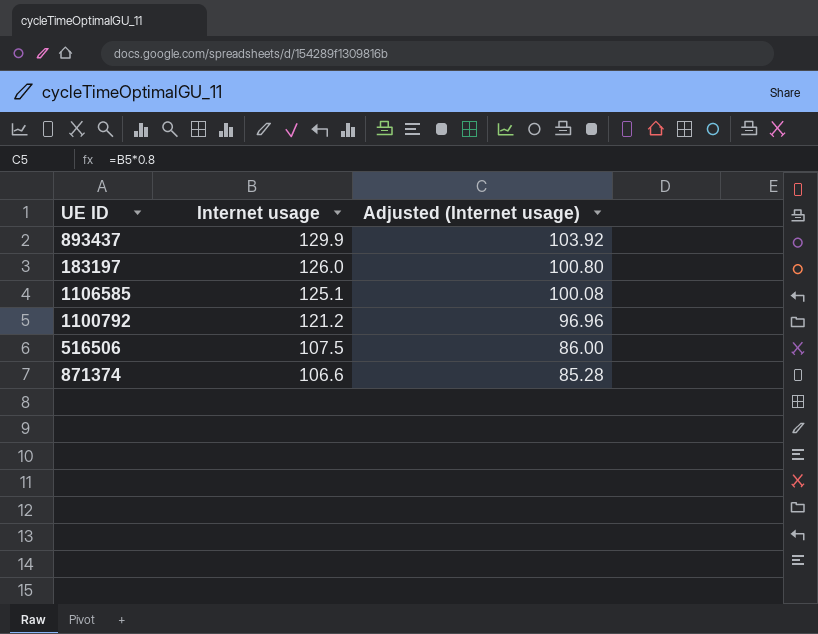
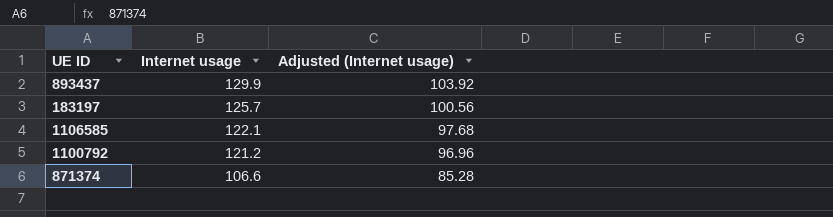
row 516506: 107.5 | 86.00 -> none
183197 | Internet usage: 126.0 -> 125.7
183197 | Adjusted (Internet usage): 100.80 -> 100.56
1106585 | Internet usage: 125.1 -> 122.1
1106585 | Adjusted (Internet usage): 100.08 -> 97.68

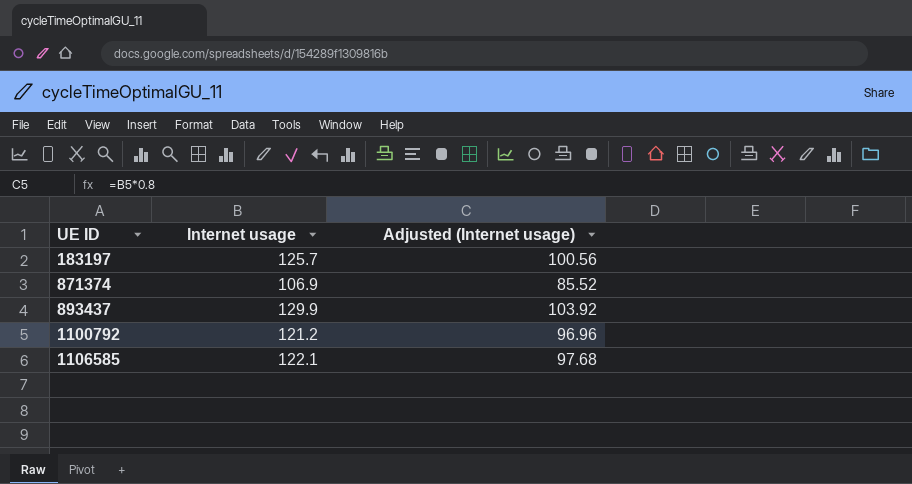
row order: Internet usage descending -> UE ID ascending
871374 | Internet usage: 106.6 -> 106.9
871374 | Adjusted (Internet usage): 85.28 -> 85.52

